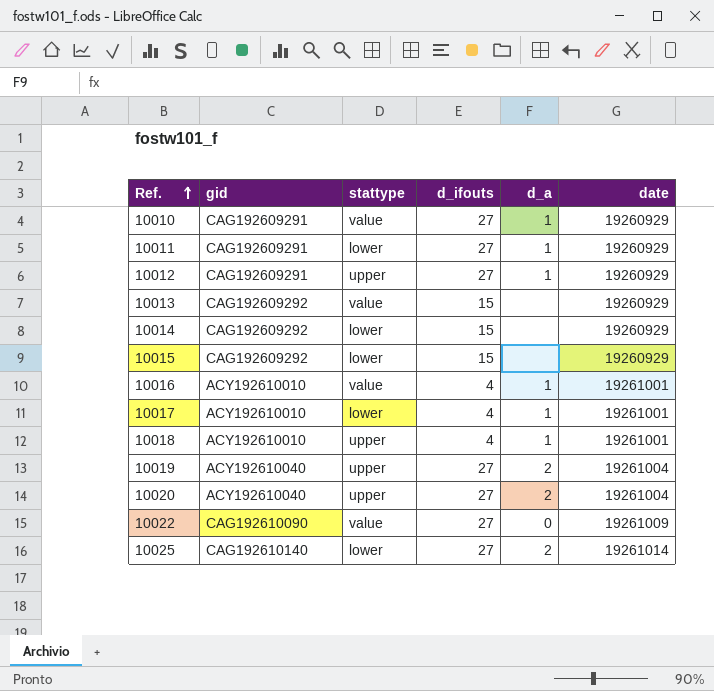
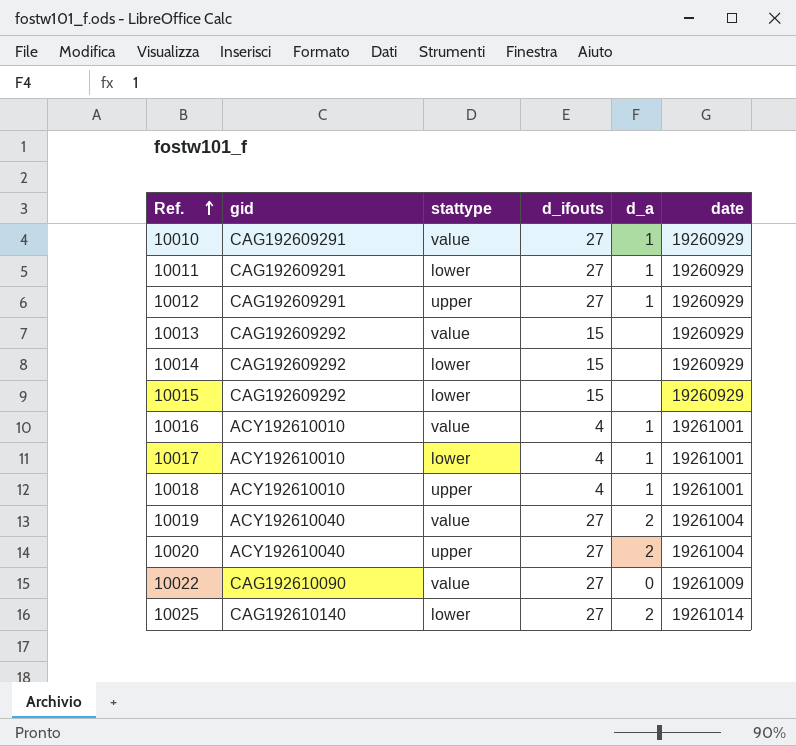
10019 | stattype: upper -> value

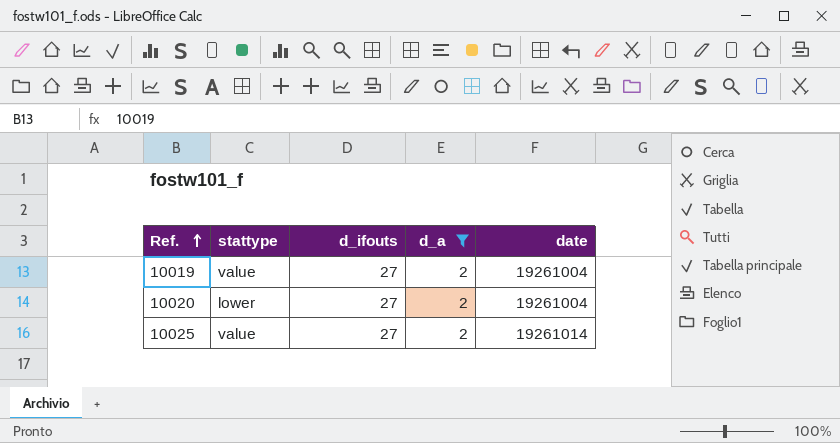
filter: none -> d_a = 2
column gid | position: 2 -> none
10020 | stattype: upper -> lower
10025 | stattype: lower -> value

